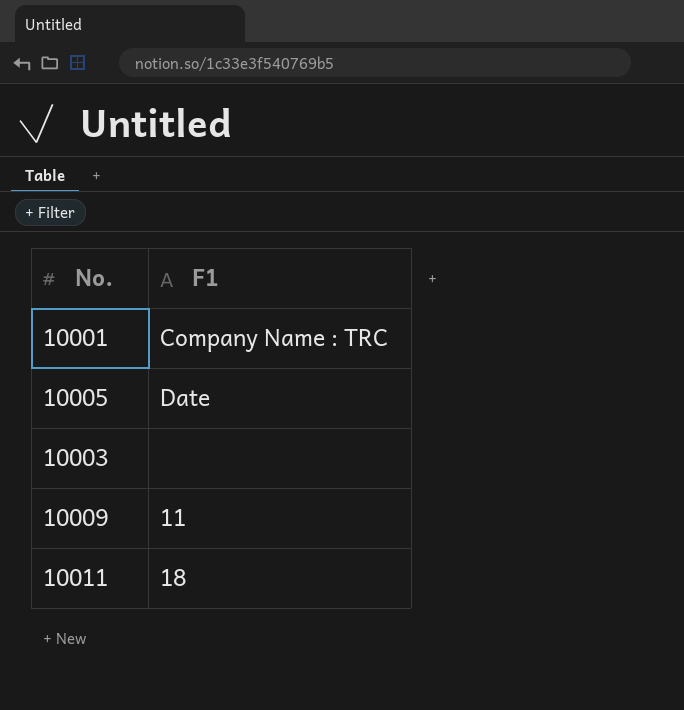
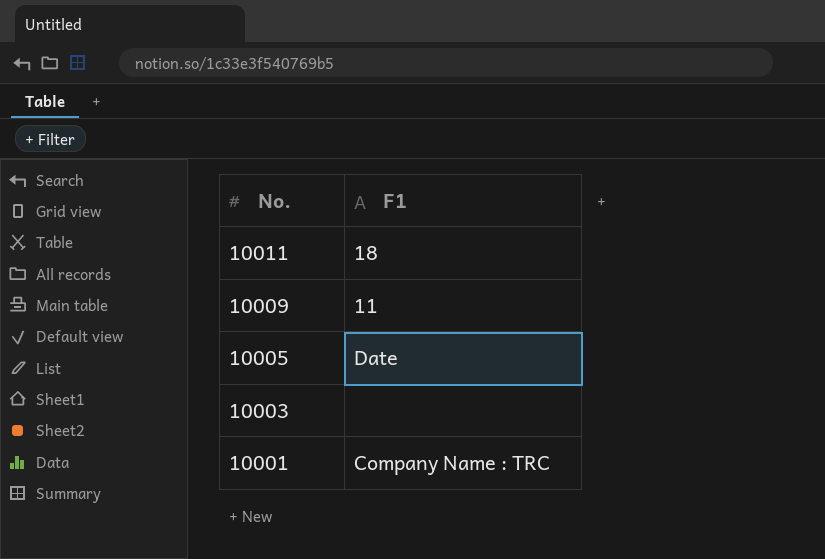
row order: none -> No. descending

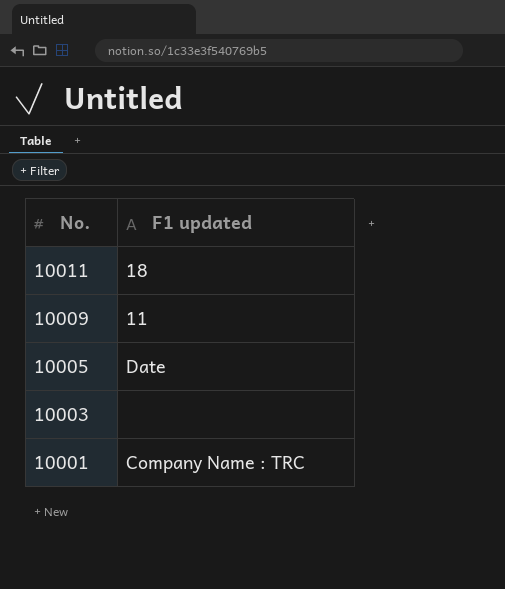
column name: F1 -> F1 updated

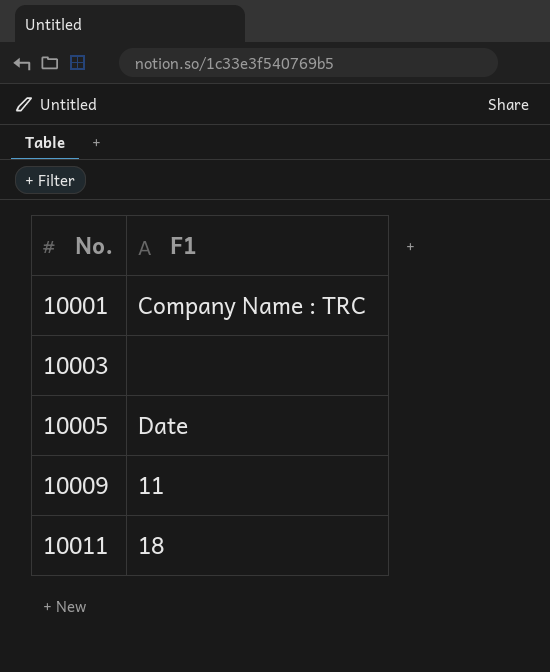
row order: No. descending -> No. ascending
column name: F1 updated -> F1

